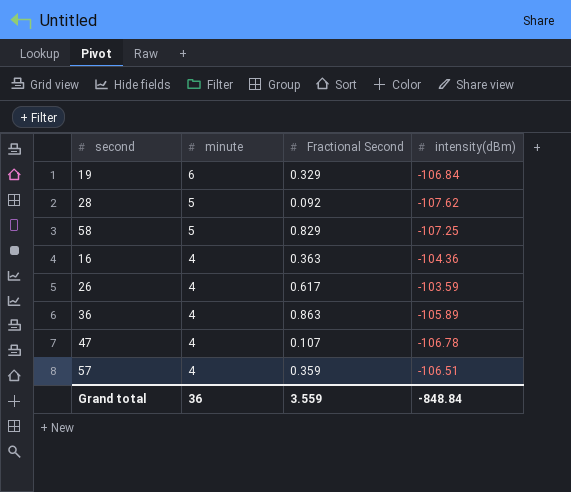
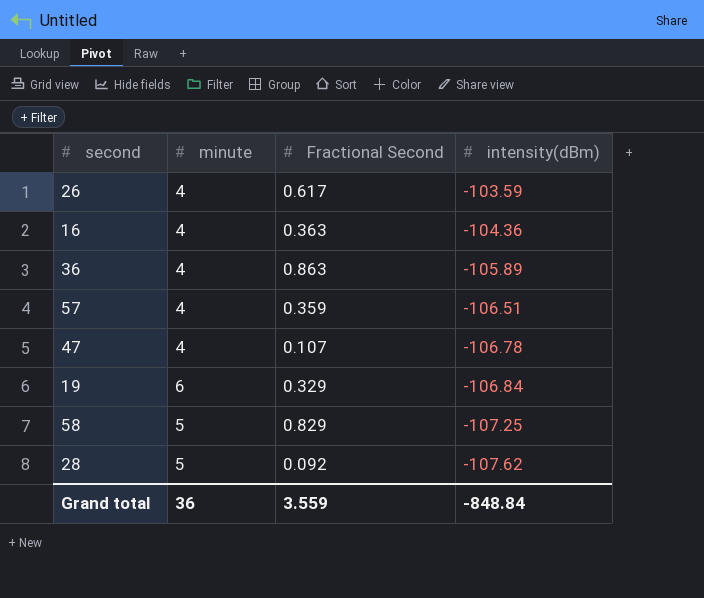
row order: minute descending -> intensity(dBm) descending

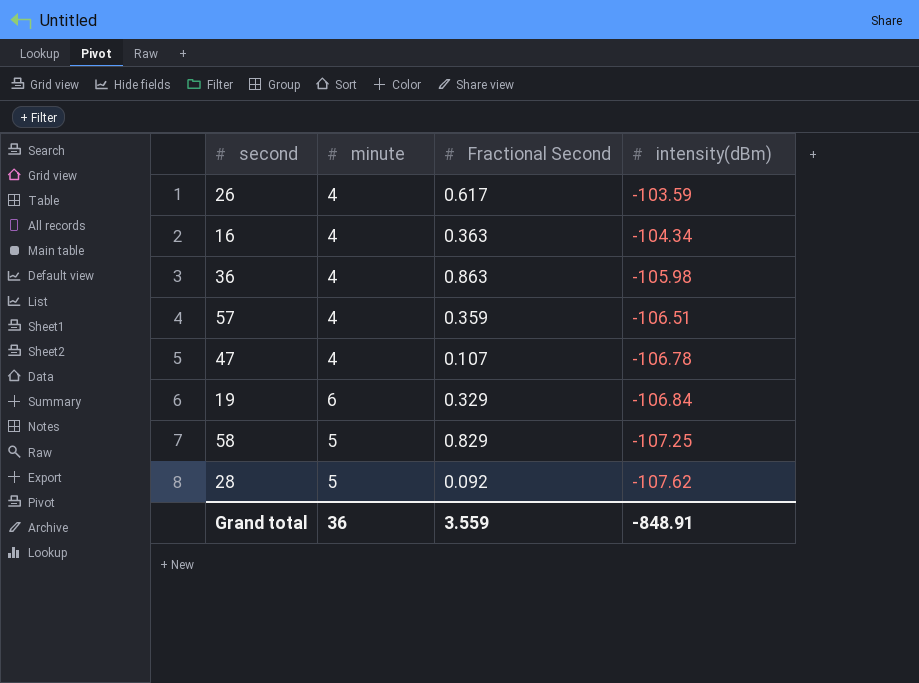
16 | intensity(dBm): -104.36 -> -104.34
36 | intensity(dBm): -105.89 -> -105.98
Grand total | intensity(dBm): -848.84 -> -848.91

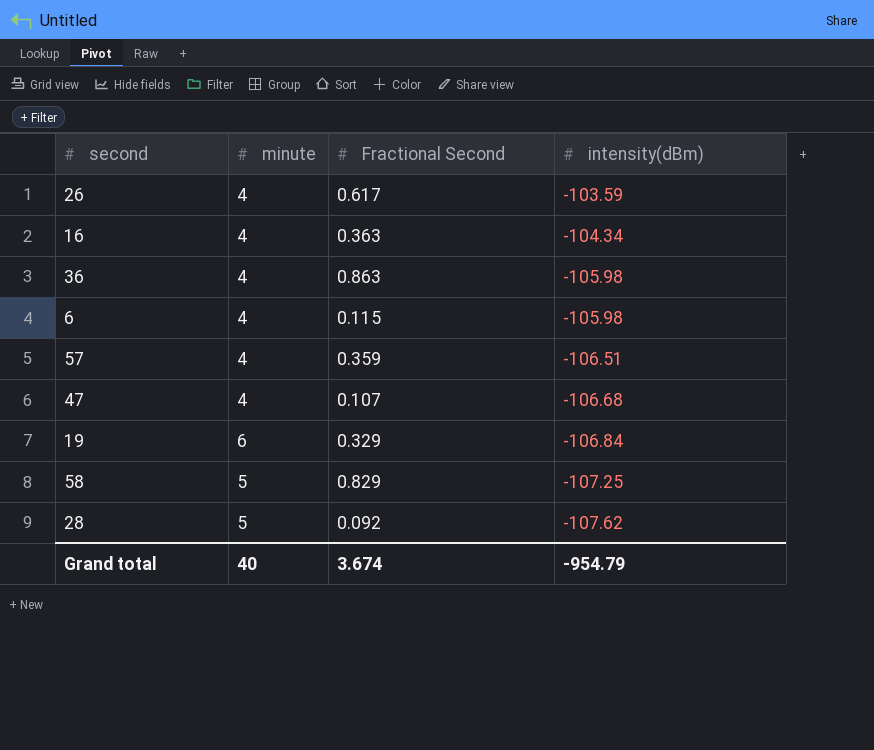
row 6: none -> 4 | 0.115 | -105.98
47 | intensity(dBm): -106.78 -> -106.68
Grand total | minute: 36 -> 40
Grand total | Fractional Second: 3.559 -> 3.674
Grand total | intensity(dBm): -848.91 -> -954.79

